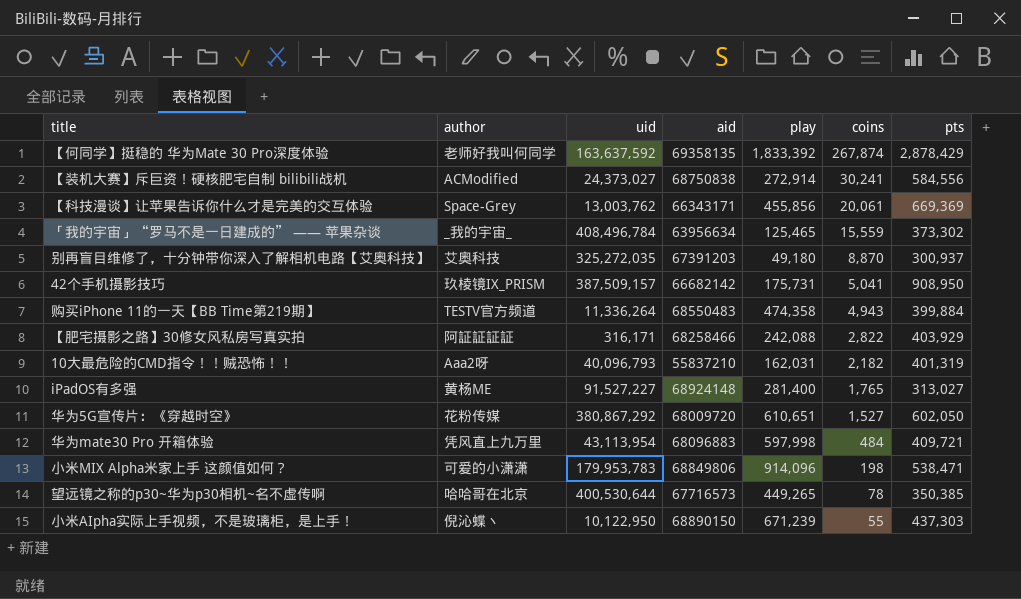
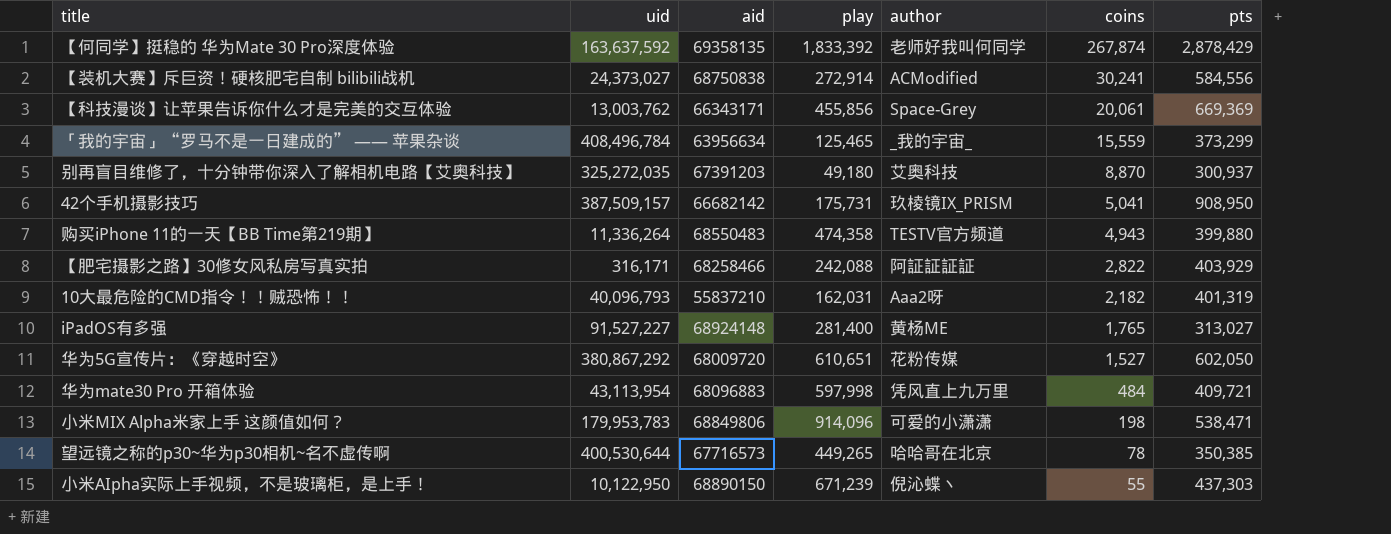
column author | position: 2 -> 5
「我的宇宙」“罗马不是一日建成的” —— 苹果杂谈 | pts: 373,302 -> 373,299
购买iPhone 11的一天【BB Time第219期】 | pts: 399,884 -> 399,880

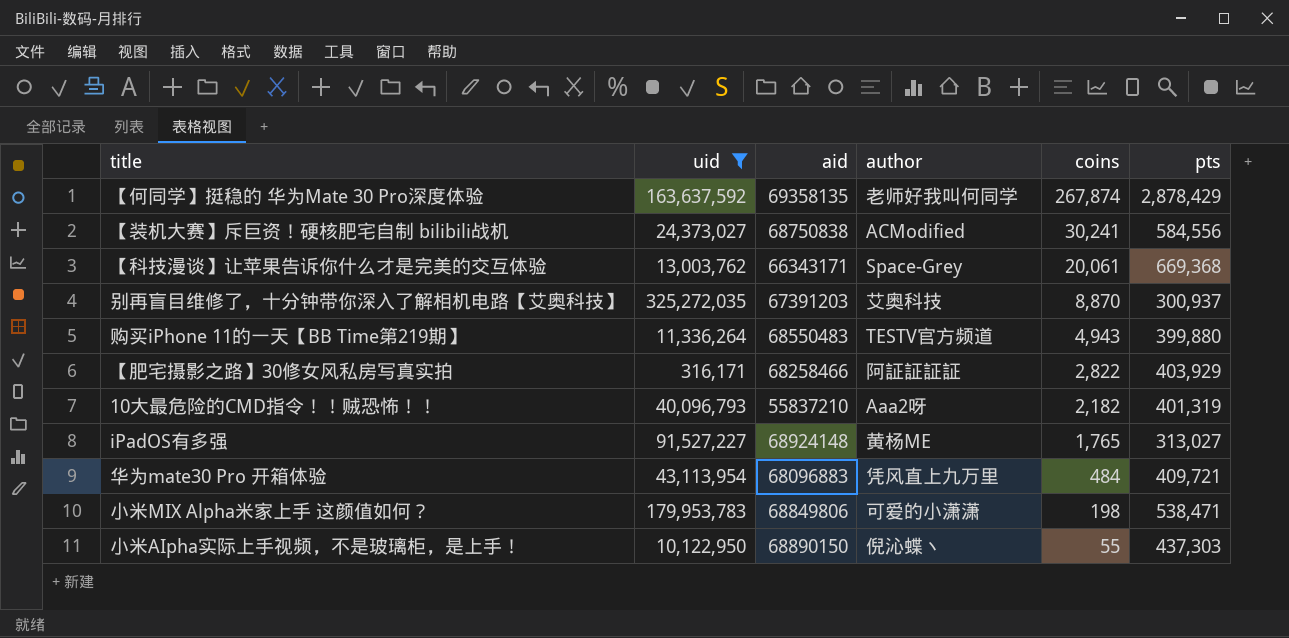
filter: none -> uid <= 325,272,035
column play | position: 4 -> none
【科技漫谈】让苹果告诉你什么才是完美的交互体验 | pts: 669,369 -> 669,368

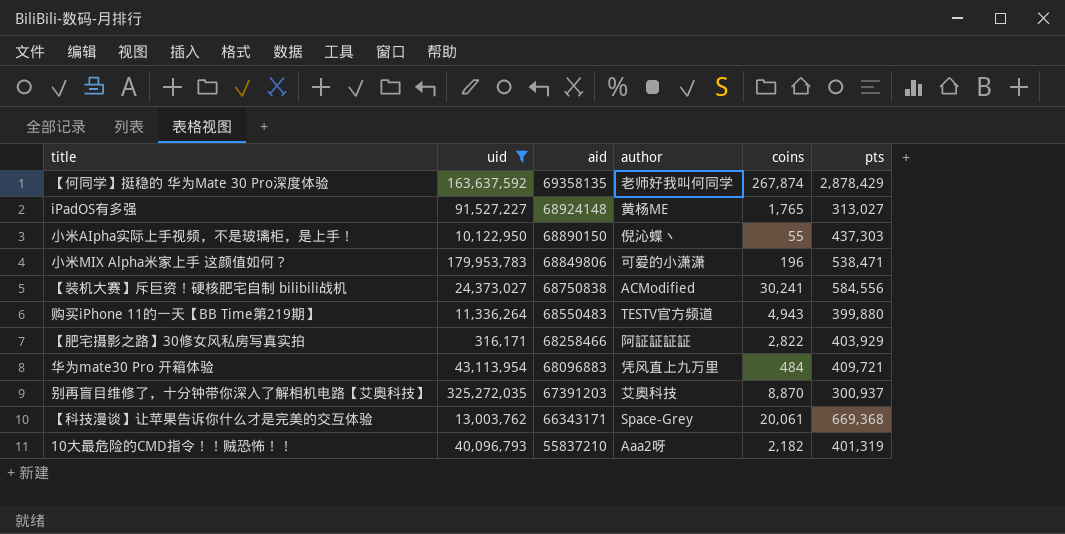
row order: coins descending -> aid descending
小米MIX Alpha米家上手 这颜值如何？ | coins: 198 -> 196

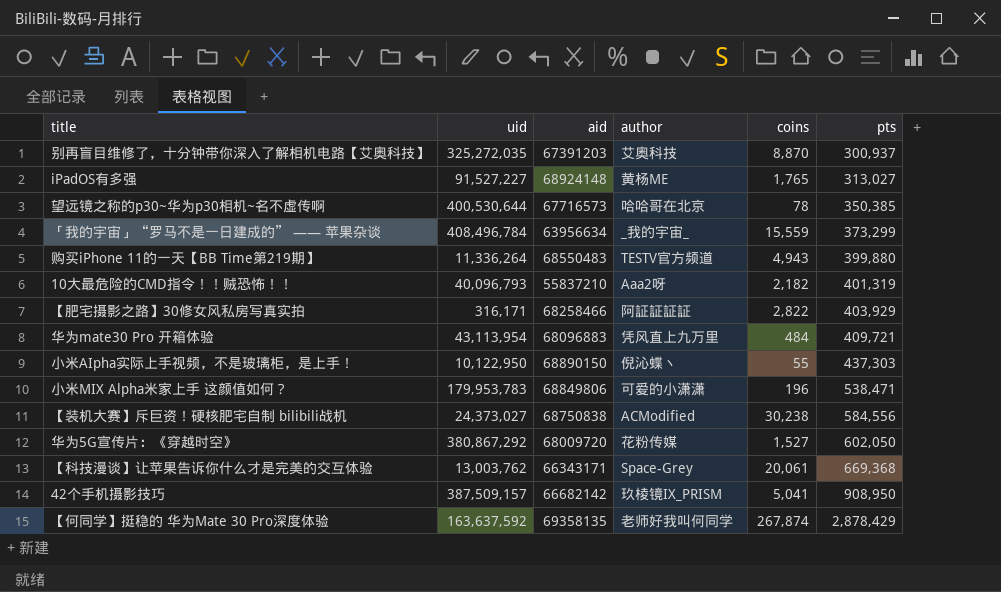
filter: uid <= 325,272,035 -> none
row order: aid descending -> pts ascending
【装机大赛】斥巨资！硬核肥宅自制 bilibili战机 | coins: 30,241 -> 30,238

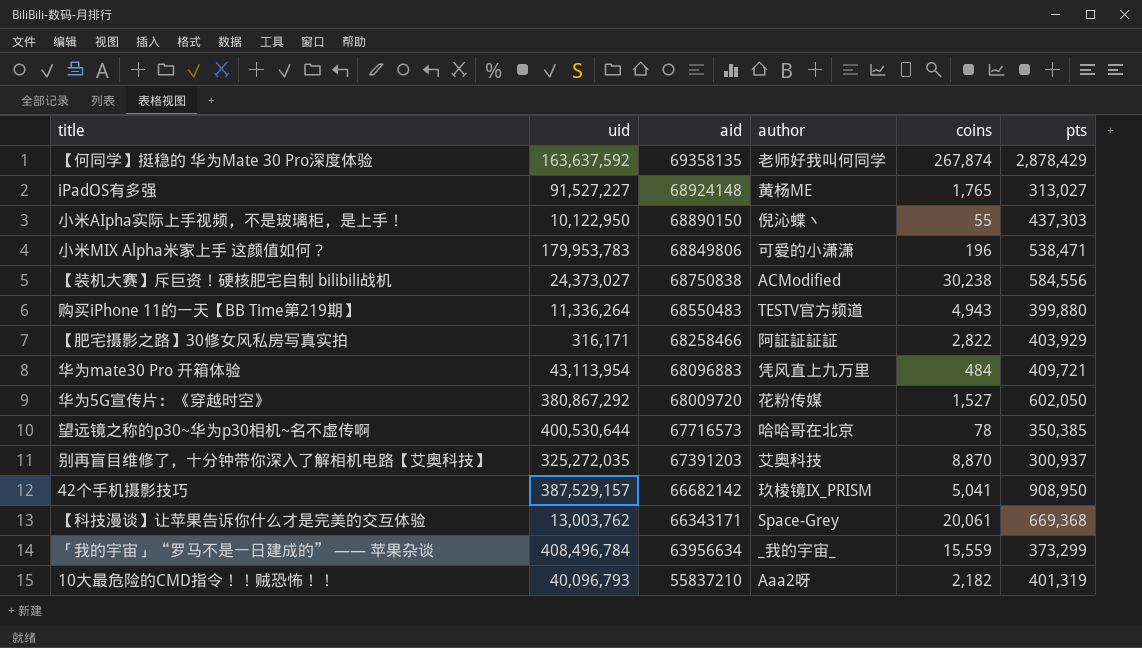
row order: pts ascending -> aid descending
42个手机摄影技巧 | uid: 387,509,157 -> 387,529,157

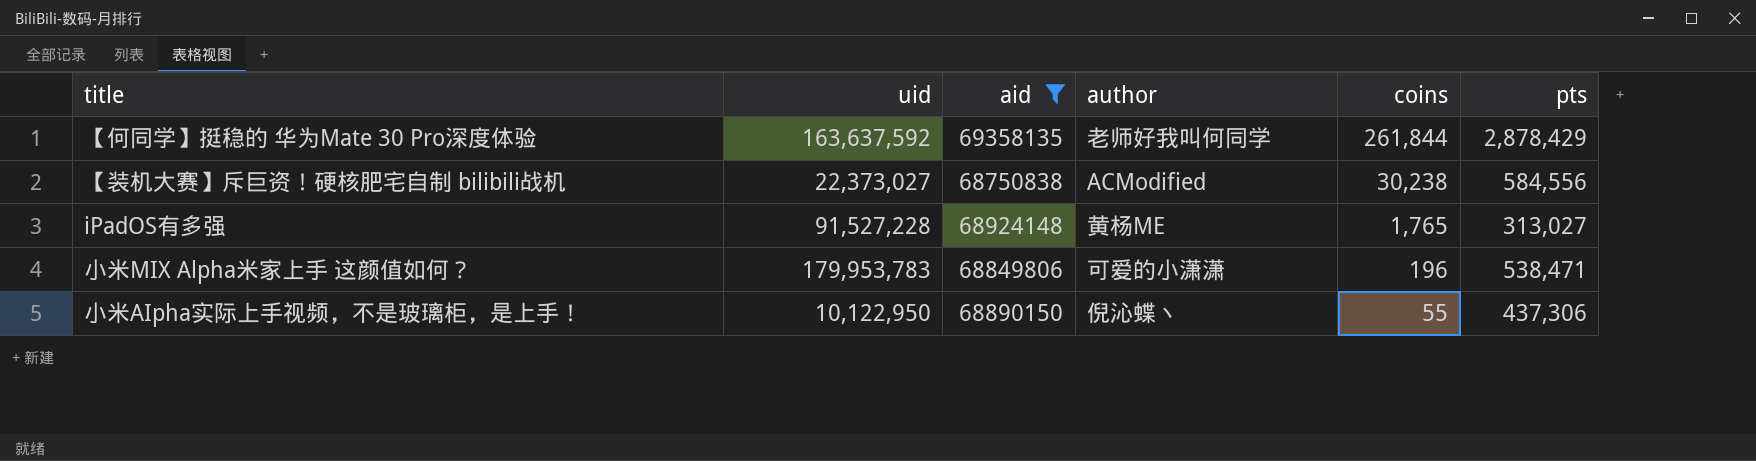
filter: none -> aid >= 68750838
row order: aid descending -> coins descending
【何同学】挺稳的 华为Mate 30 Pro深度体验 | coins: 267,874 -> 261,844
【装机大赛】斥巨资！硬核肥宅自制 bilibili战机 | uid: 24,373,027 -> 22,373,027
iPadOS有多强 | uid: 91,527,227 -> 91,527,228
小米AIpha实际上手视频，不是玻璃柜，是上手！ | pts: 437,303 -> 437,306

